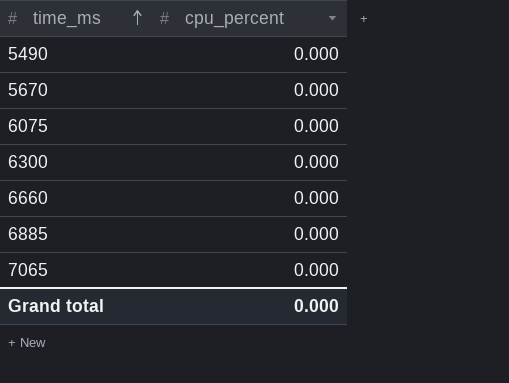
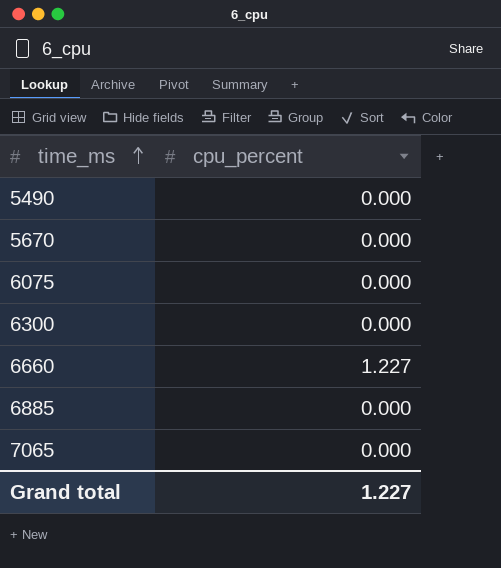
6660 | cpu_percent: 0.000 -> 1.227
Grand total | cpu_percent: 0.000 -> 1.227

